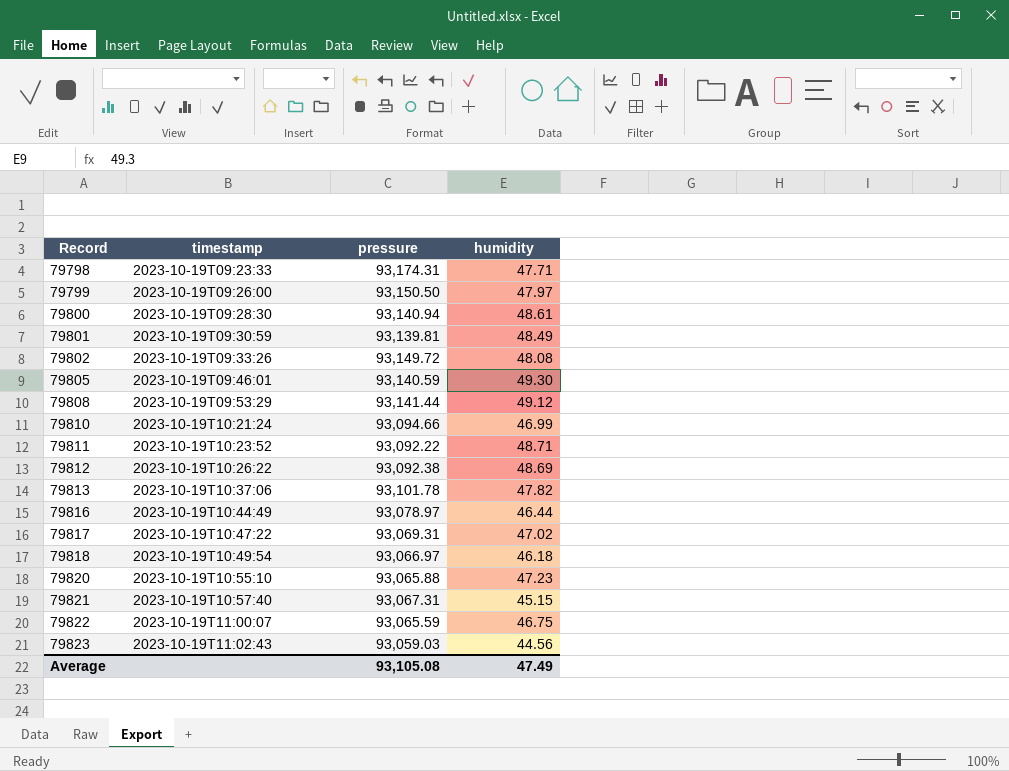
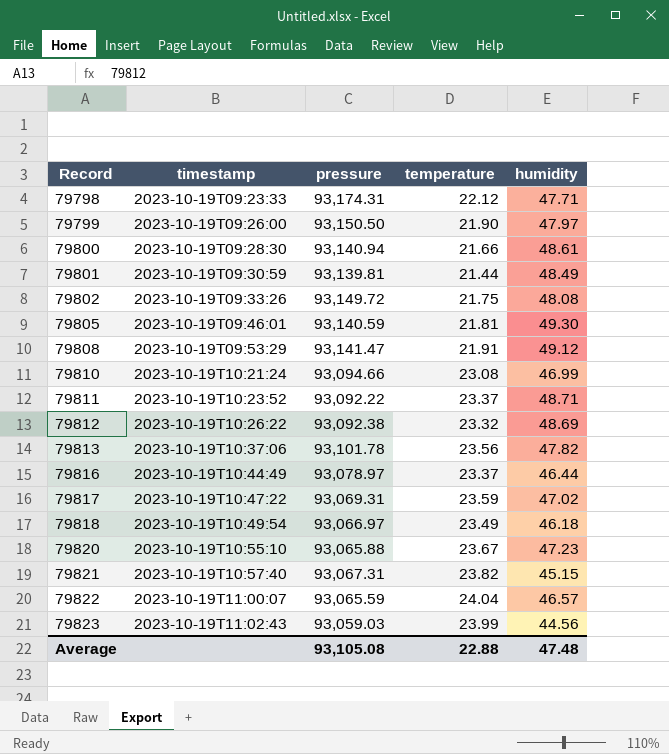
column temperature | position: none -> 4
79808 | pressure: 93,141.44 -> 93,141.47
79822 | humidity: 46.75 -> 46.57
Average | humidity: 47.49 -> 47.48

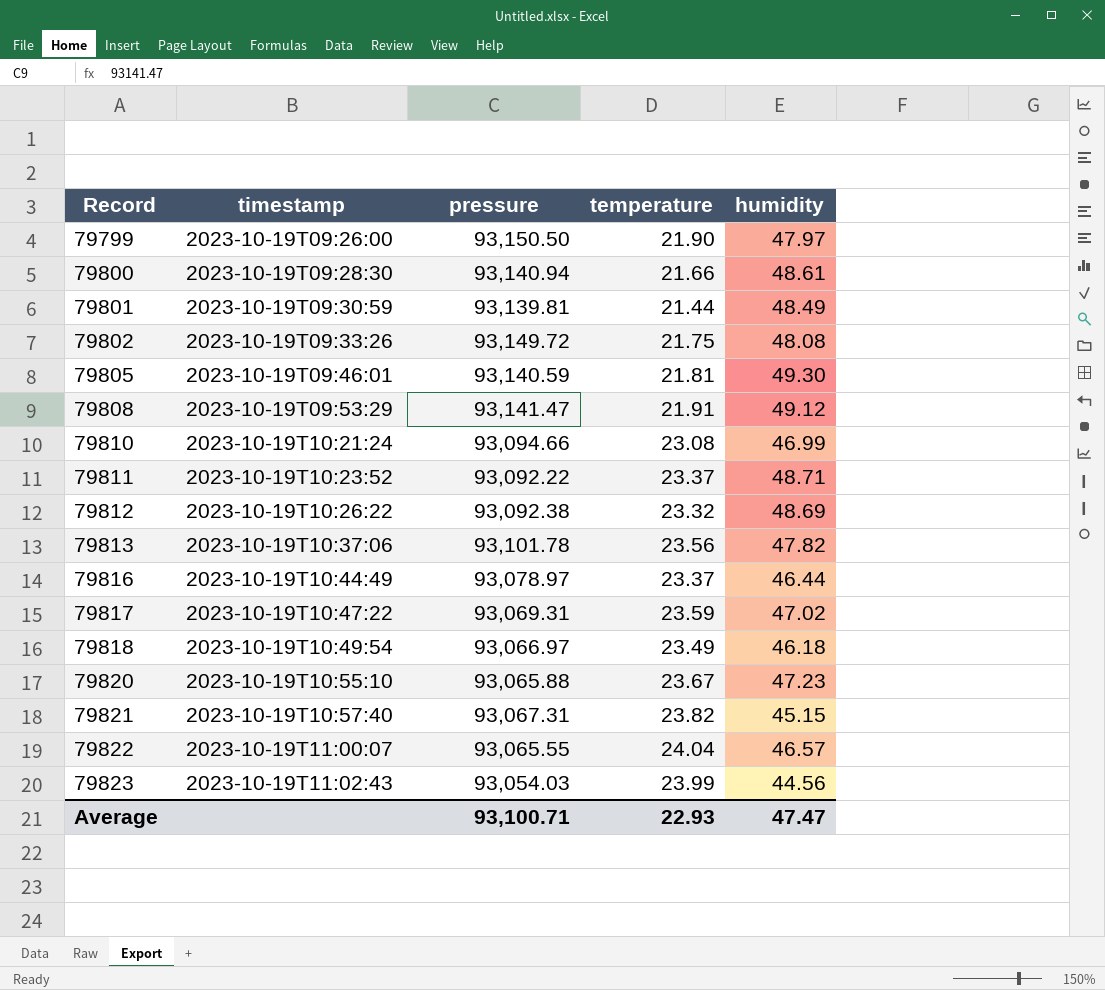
row 79798: 2023-10-19T09:23:33 | 93,174.31 | 22.12 | 47.71 -> none
79822 | pressure: 93,065.59 -> 93,065.55
79823 | pressure: 93,059.03 -> 93,054.03
Average | pressure: 93,105.08 -> 93,100.71
Average | temperature: 22.88 -> 22.93
Average | humidity: 47.48 -> 47.47

